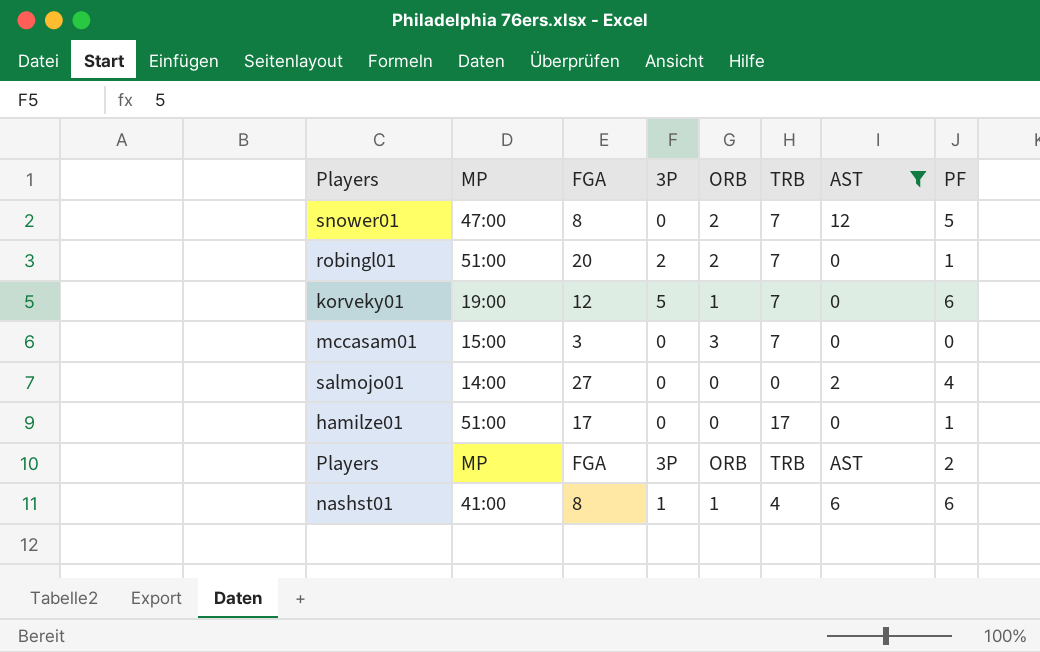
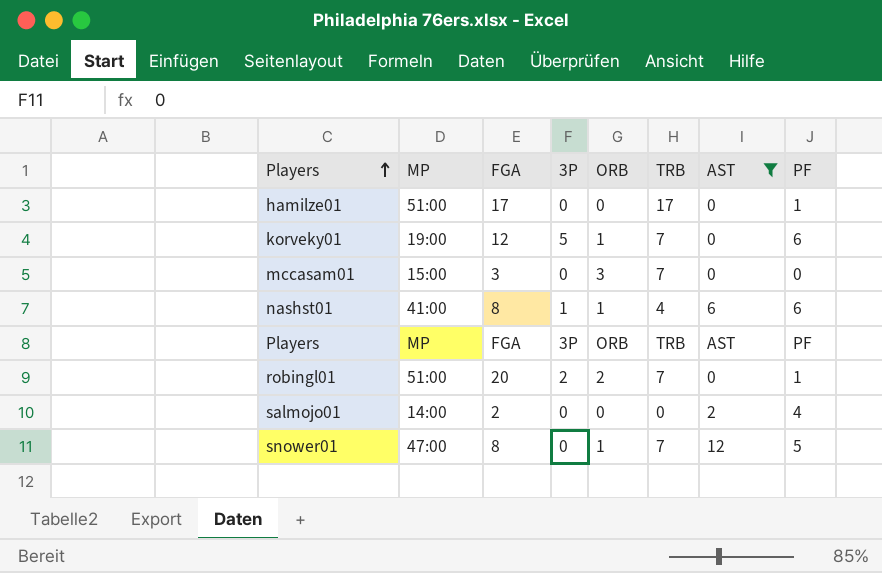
row order: none -> Players ascending
Players | PF: 2 -> PF
salmojo01 | FGA: 27 -> 2
snower01 | ORB: 2 -> 1

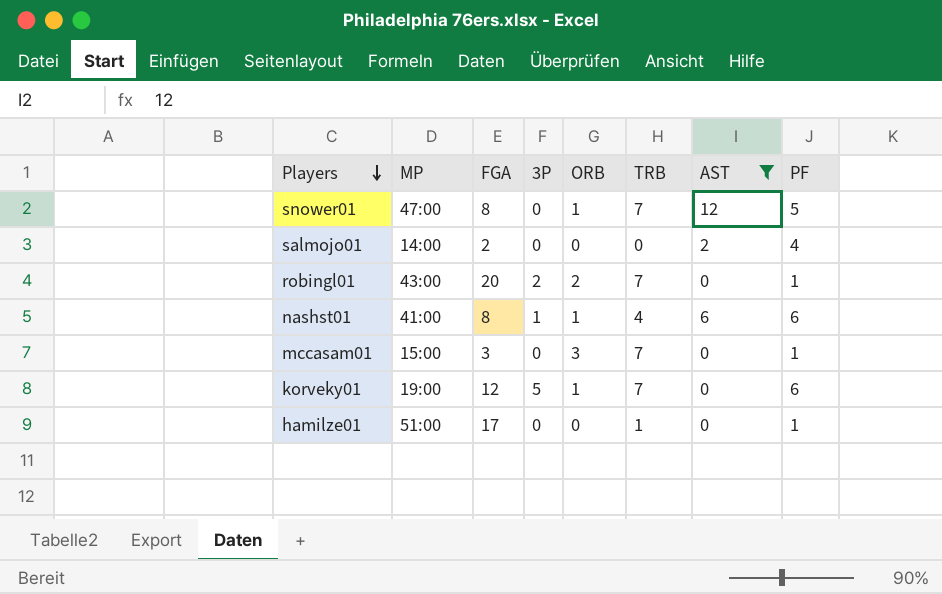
row order: Players ascending -> Players descending
row Players: MP | FGA | 3P | ORB | TRB | AST | PF -> none
robingl01 | MP: 51:00 -> 43:00
mccasam01 | PF: 0 -> 1
hamilze01 | TRB: 17 -> 1

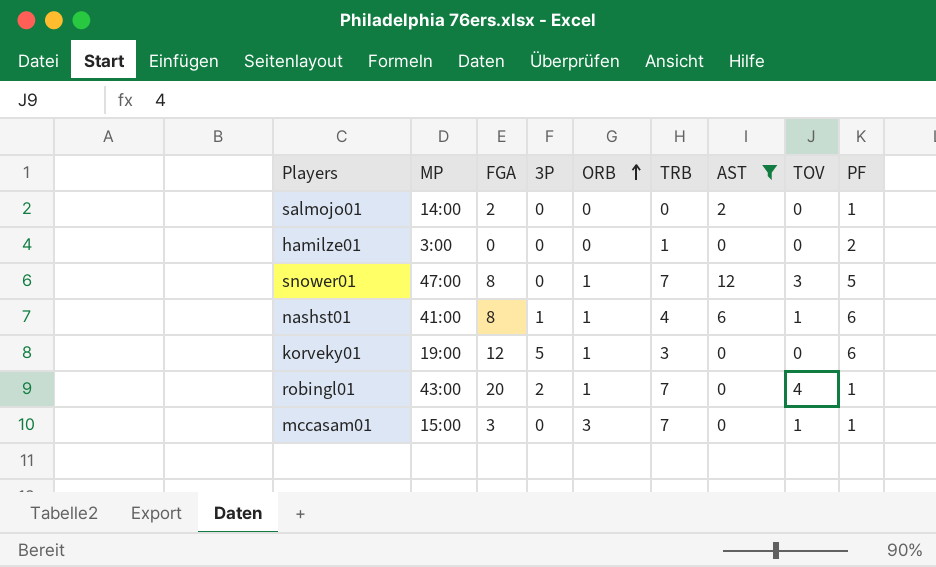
row order: Players descending -> ORB ascending
column TOV | position: none -> 8
salmojo01 | PF: 4 -> 1
hamilze01 | MP: 51:00 -> 3:00
hamilze01 | FGA: 17 -> 0
hamilze01 | PF: 1 -> 2
korveky01 | TRB: 7 -> 3
robingl01 | ORB: 2 -> 1

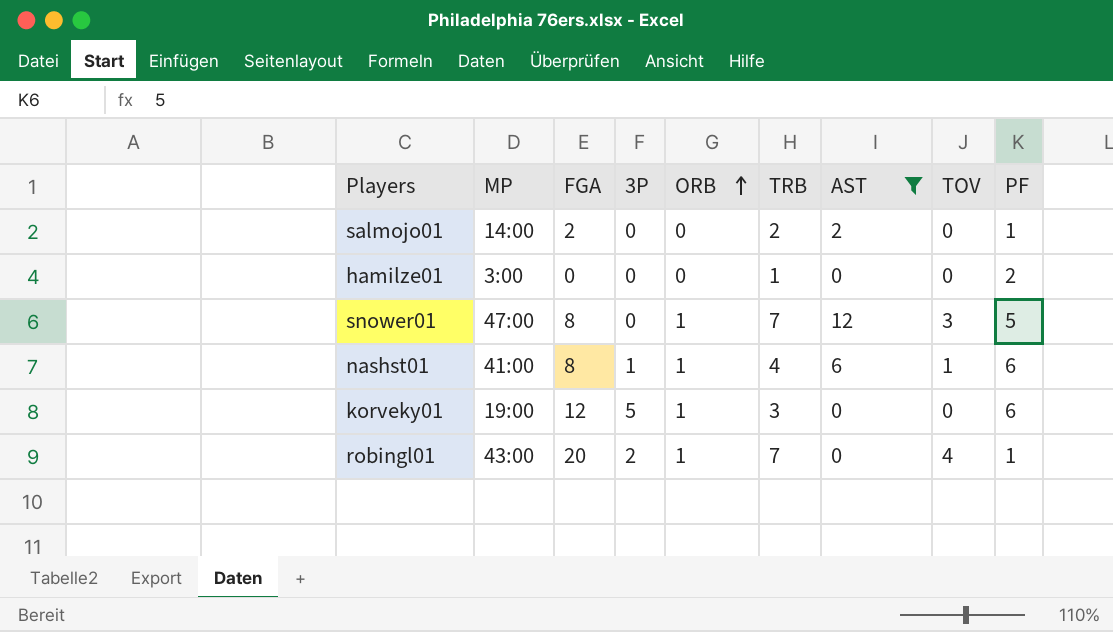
row mccasam01: 15:00 | 3 | 0 | 3 | 7 | 0 | 1 | 1 -> none
salmojo01 | TRB: 0 -> 2

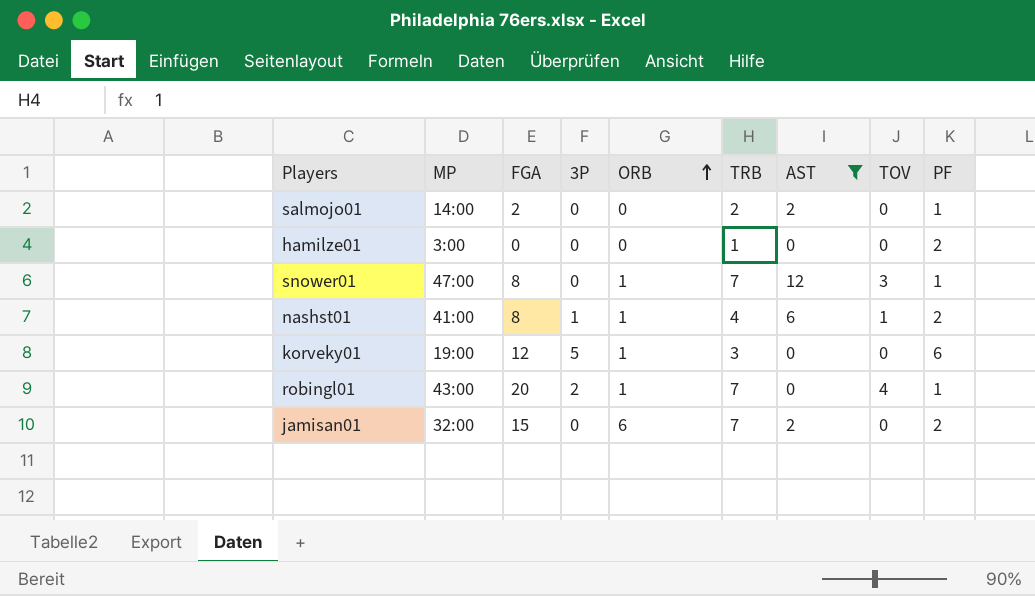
snower01 | PF: 5 -> 1
nashst01 | PF: 6 -> 2
row jamisan01: none -> 32:00 | 15 | 0 | 6 | 7 | 2 | 0 | 2

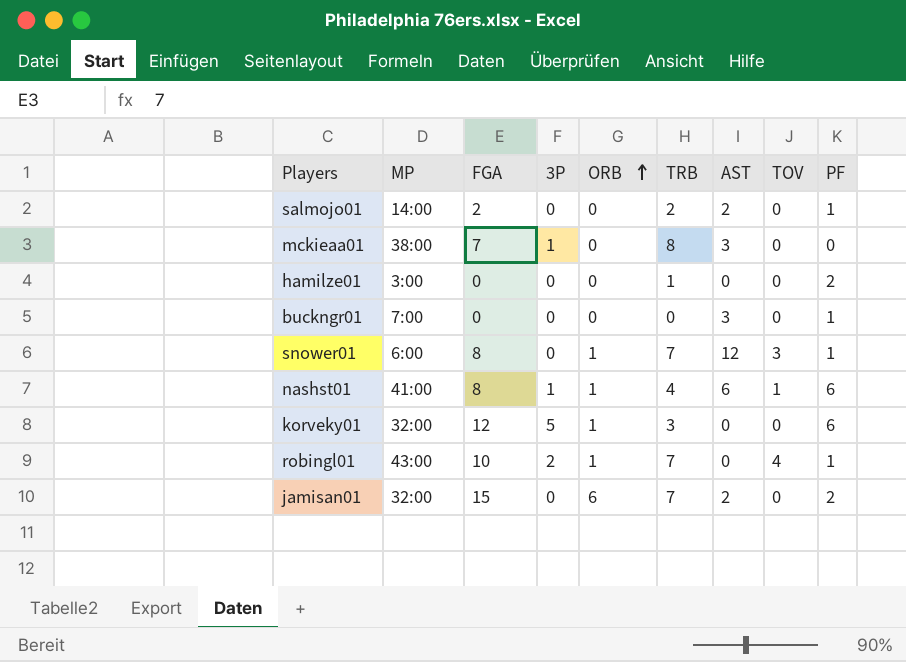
filter: AST != 3 -> none
snower01 | MP: 47:00 -> 6:00
nashst01 | PF: 2 -> 6
korveky01 | MP: 19:00 -> 32:00
robingl01 | FGA: 20 -> 10

